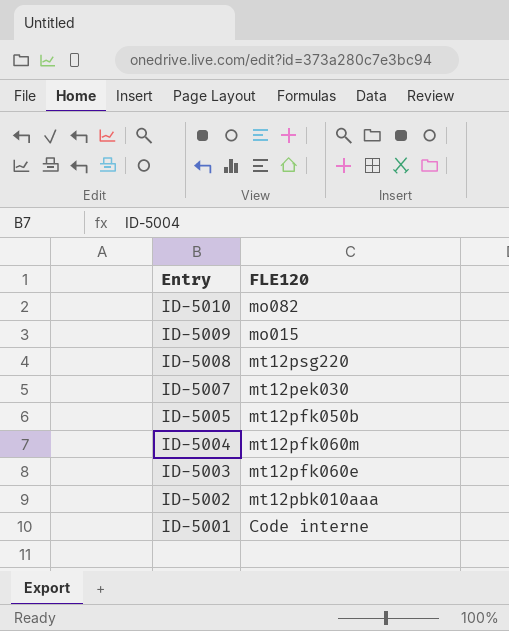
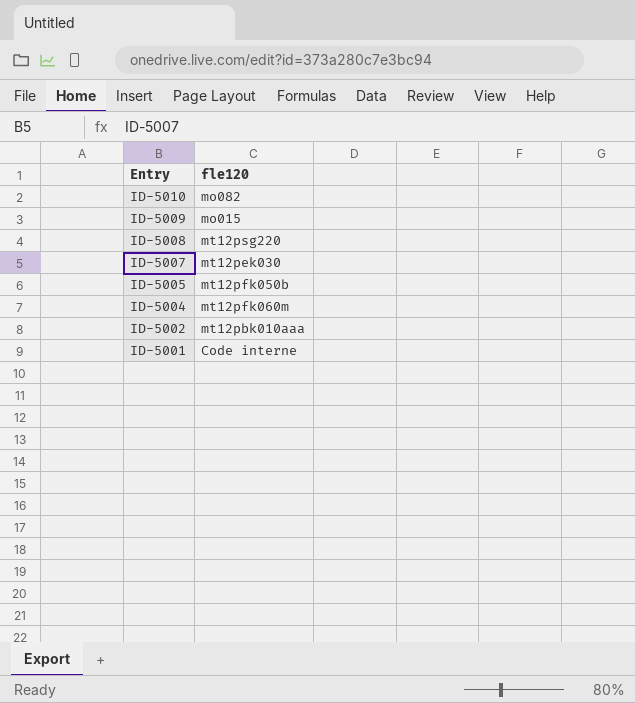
column name: FLE120 -> fle120
row ID-5003: mt12pfk060e -> none

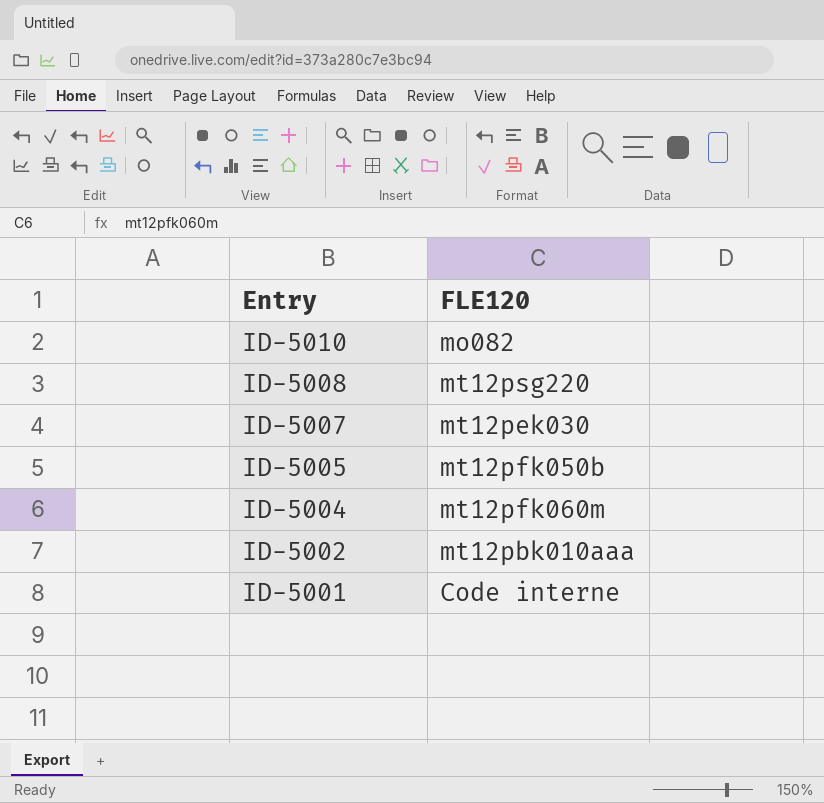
column name: fle120 -> FLE120
row ID-5009: mo015 -> none

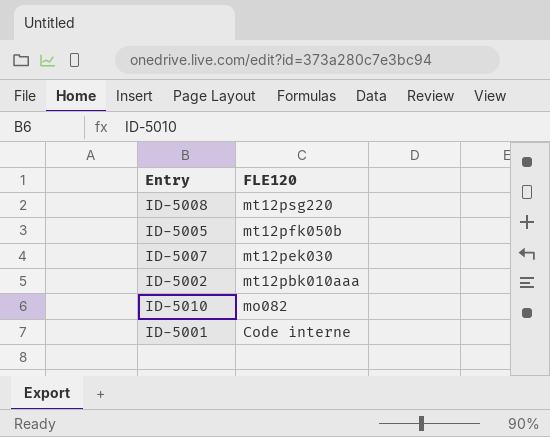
row order: Entry descending -> FLE120 descending
row ID-5004: mt12pfk060m -> none

